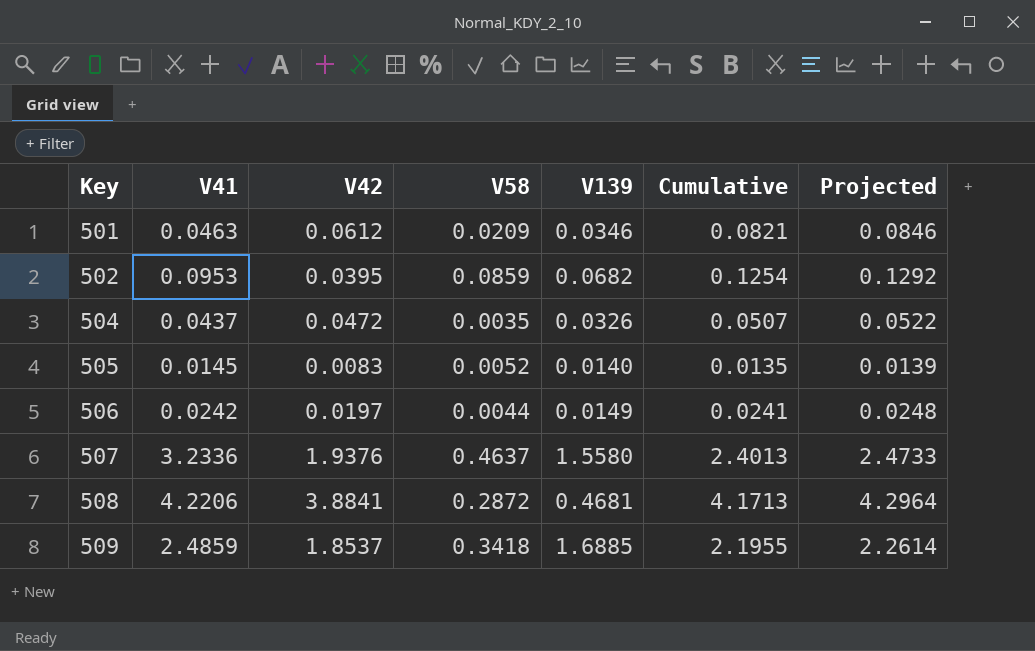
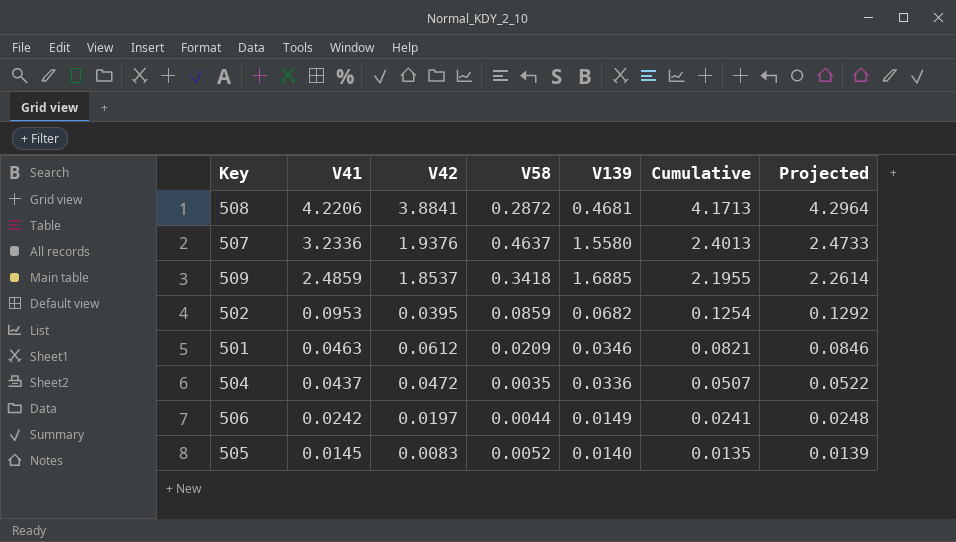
row order: Key ascending -> V41 descending
504 | V139: 0.0326 -> 0.0336

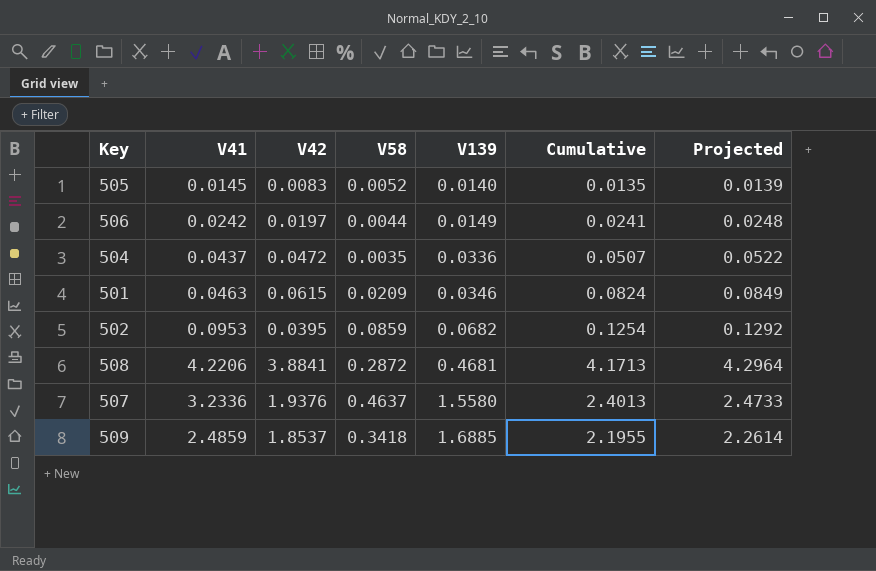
row order: V41 descending -> V139 ascending
501 | V42: 0.0612 -> 0.0615
501 | Cumulative: 0.0821 -> 0.0824
501 | Projected: 0.0846 -> 0.0849

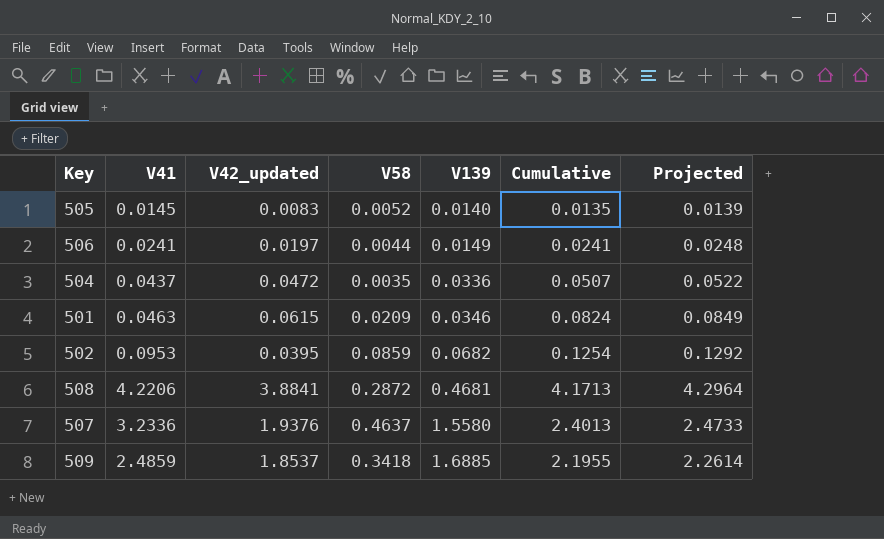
column name: V42 -> V42_updated
506 | V41: 0.0242 -> 0.0241

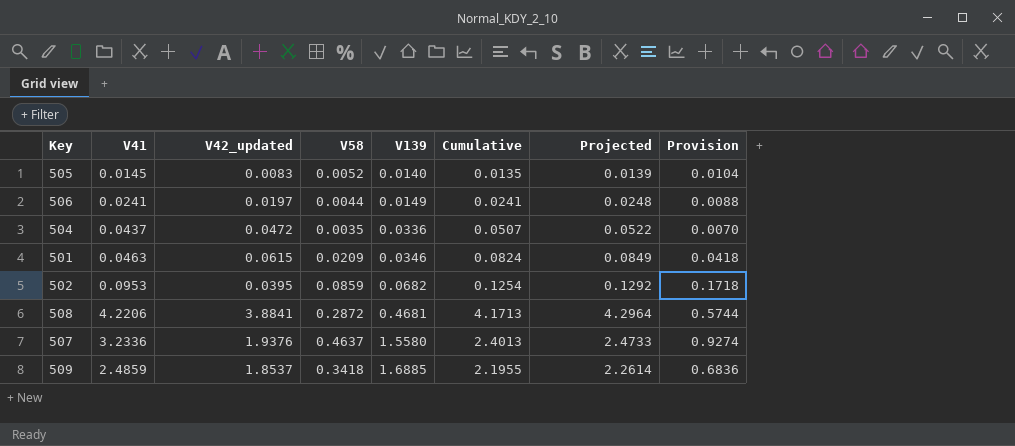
column Provision | formula: none -> [V58] * 2

